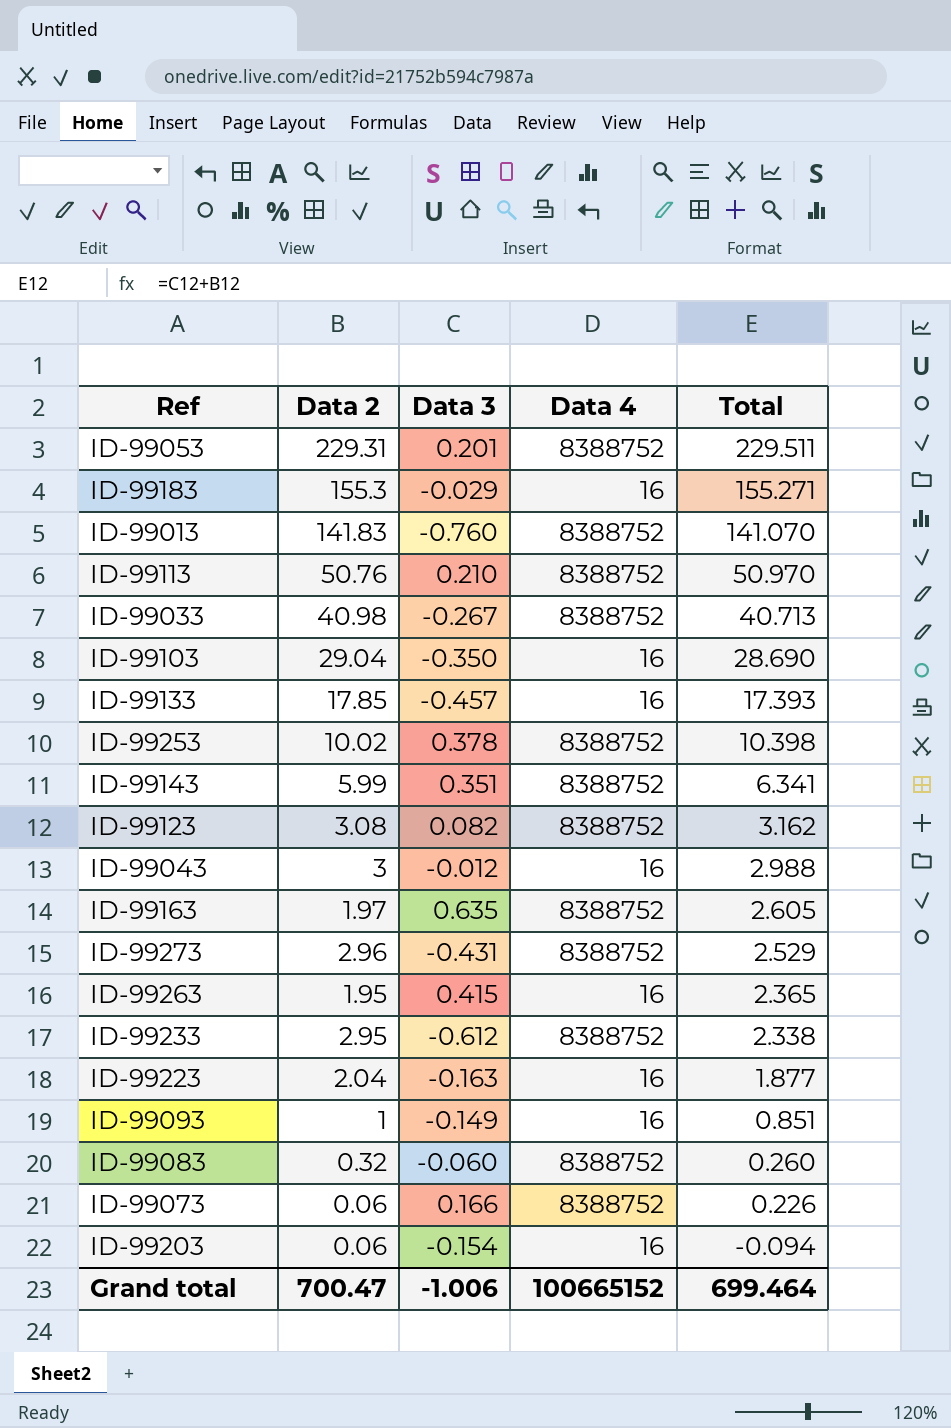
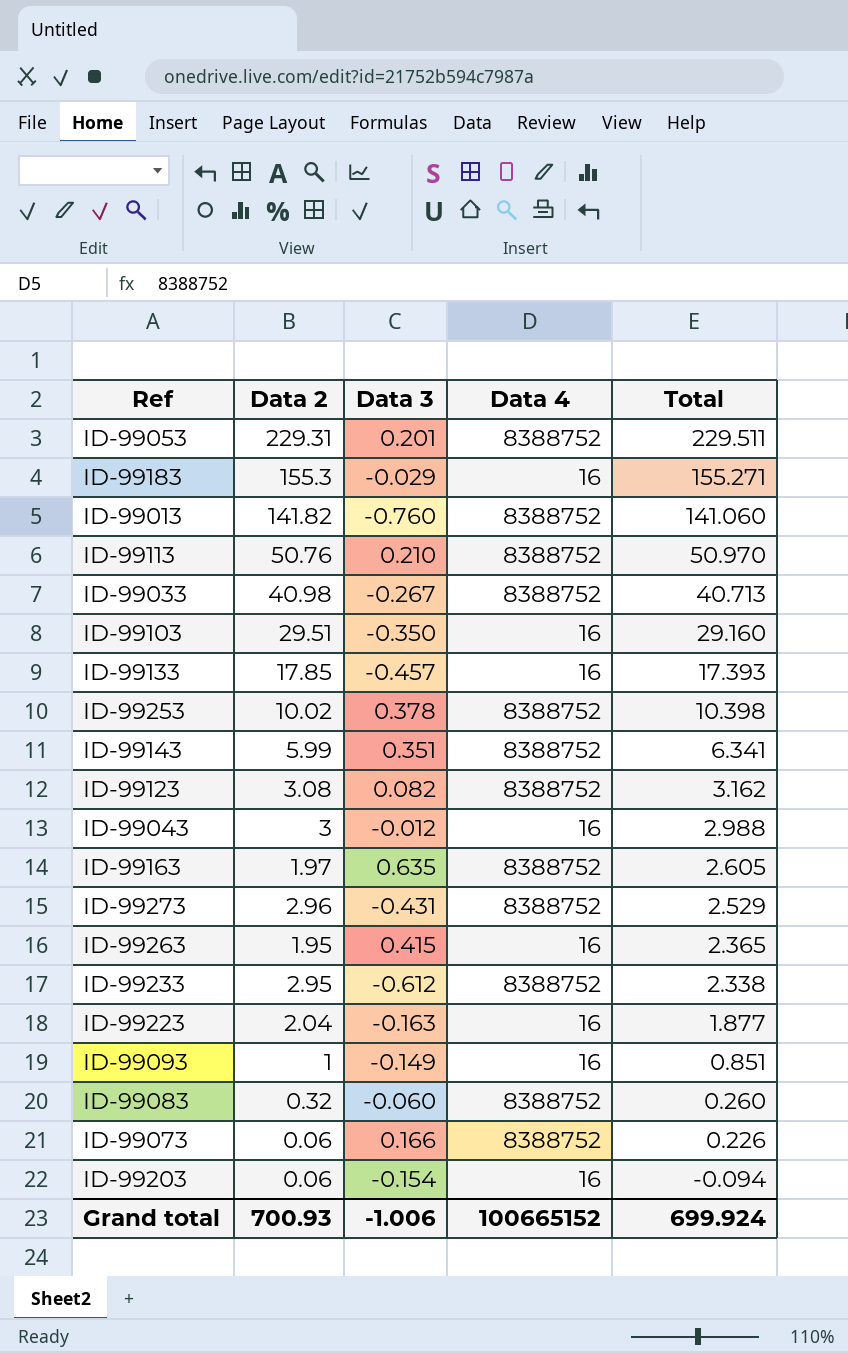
ID-99013 | Data 2: 141.83 -> 141.82
ID-99013 | Total: 141.070 -> 141.060
ID-99103 | Data 2: 29.04 -> 29.51
ID-99103 | Total: 28.690 -> 29.160
Grand total | Data 2: 700.47 -> 700.93
Grand total | Total: 699.464 -> 699.924

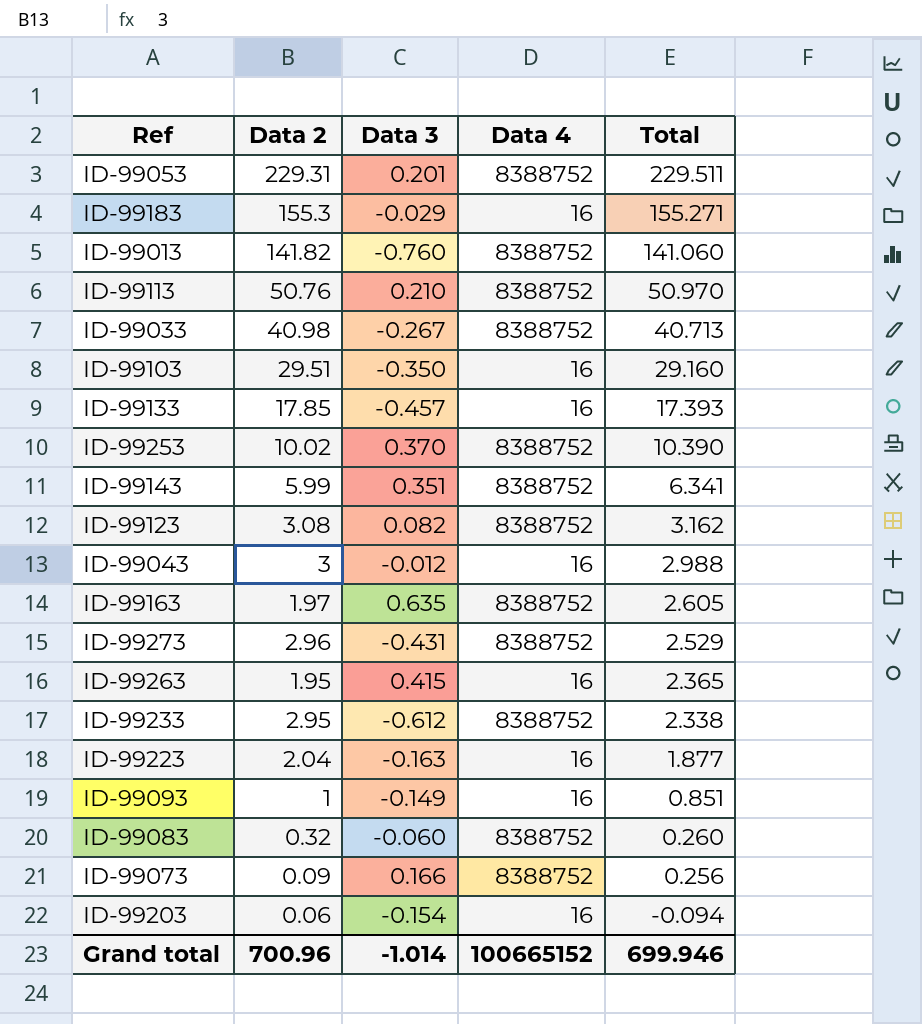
ID-99253 | Data 3: 0.378 -> 0.370
ID-99253 | Total: 10.398 -> 10.390
ID-99073 | Data 2: 0.06 -> 0.09
ID-99073 | Total: 0.226 -> 0.256
Grand total | Data 2: 700.93 -> 700.96
Grand total | Data 3: -1.006 -> -1.014
Grand total | Total: 699.924 -> 699.946

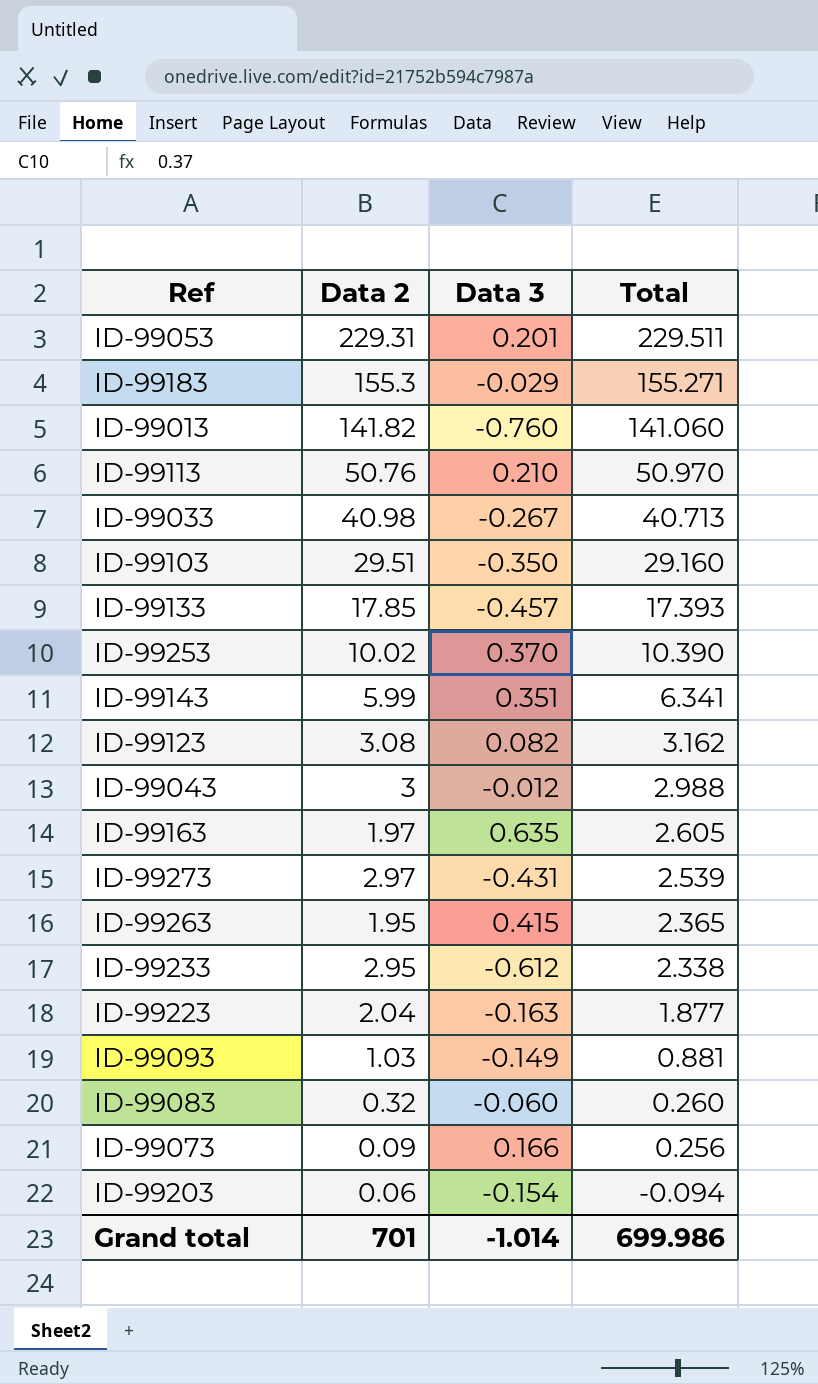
column Data 4 | position: 4 -> none
ID-99273 | Data 2: 2.96 -> 2.97
ID-99273 | Total: 2.529 -> 2.539
ID-99093 | Data 2: 1 -> 1.03
ID-99093 | Total: 0.851 -> 0.881
Grand total | Data 2: 700.96 -> 701
Grand total | Total: 699.946 -> 699.986

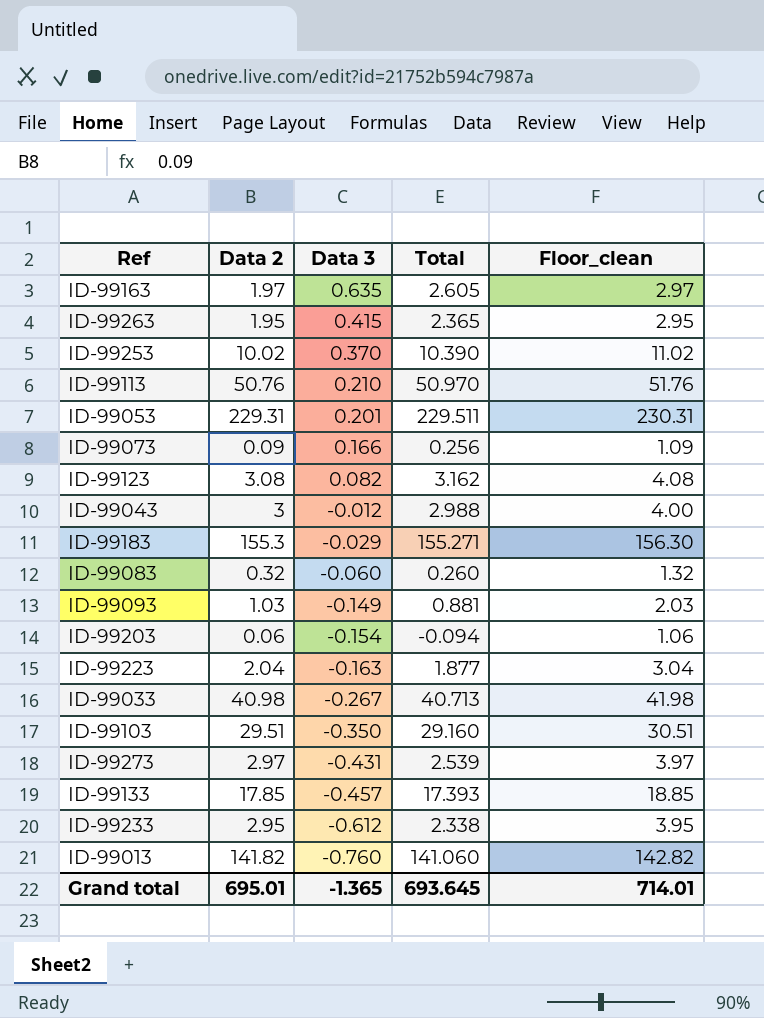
row order: Total descending -> Data 3 descending
column Floor_clean | formula: none -> [Data 2] + 1
row ID-99143: 5.99 | 0.351 | 6.341 -> none
Grand total | Data 2: 701 -> 695.01
Grand total | Data 3: -1.014 -> -1.365
Grand total | Total: 699.986 -> 693.645

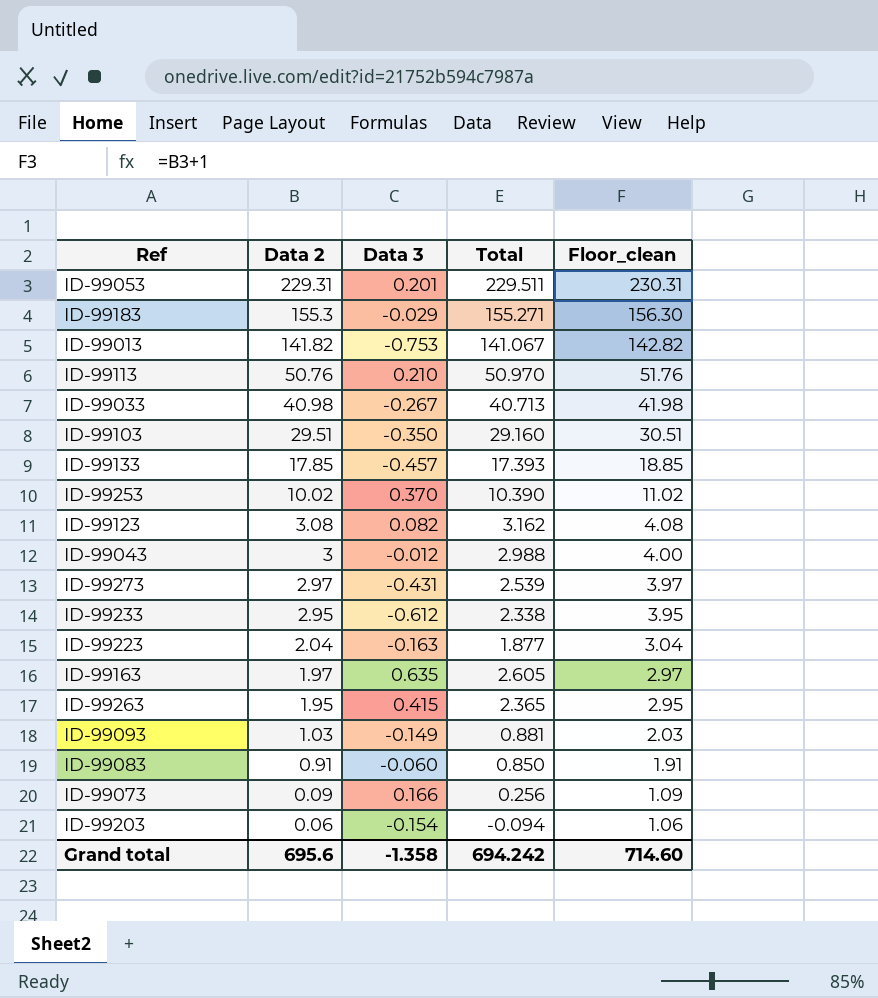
row order: Data 3 descending -> Data 2 descending
ID-99013 | Data 3: -0.760 -> -0.753
ID-99013 | Total: 141.060 -> 141.067
ID-99083 | Data 2: 0.32 -> 0.91
ID-99083 | Total: 0.260 -> 0.850
ID-99083 | Floor_clean: 1.32 -> 1.91
Grand total | Data 2: 695.01 -> 695.6
Grand total | Data 3: -1.365 -> -1.358
Grand total | Total: 693.645 -> 694.242
Grand total | Floor_clean: 714.01 -> 714.60

